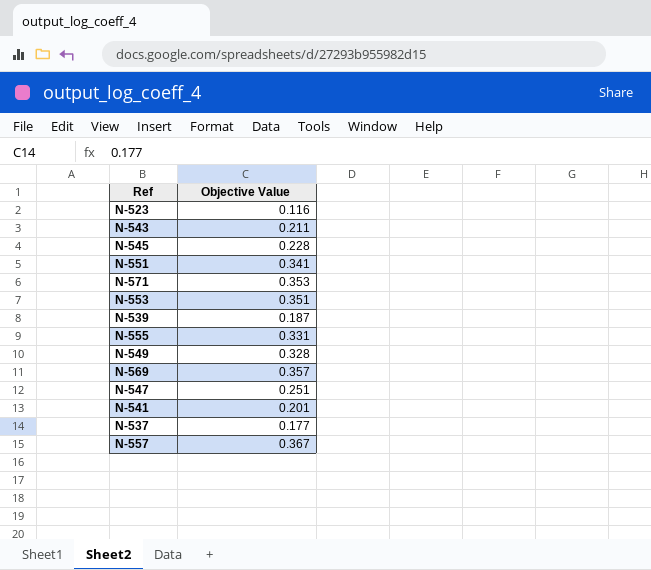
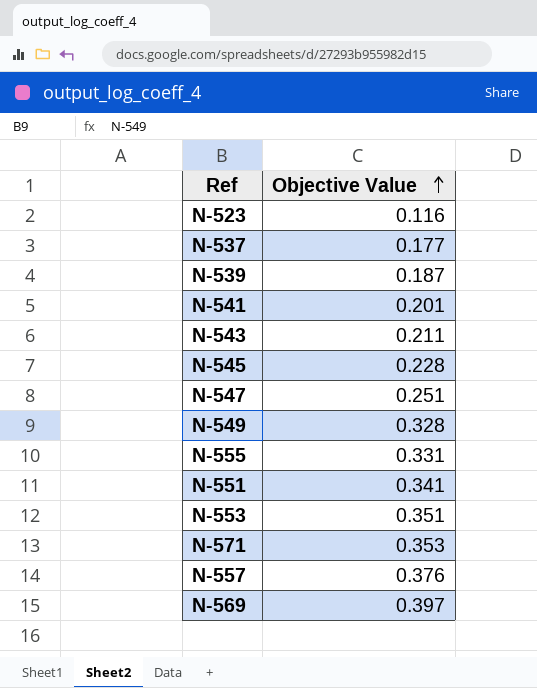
row order: none -> Objective Value ascending
N-557 | Objective Value: 0.367 -> 0.376
N-569 | Objective Value: 0.357 -> 0.397

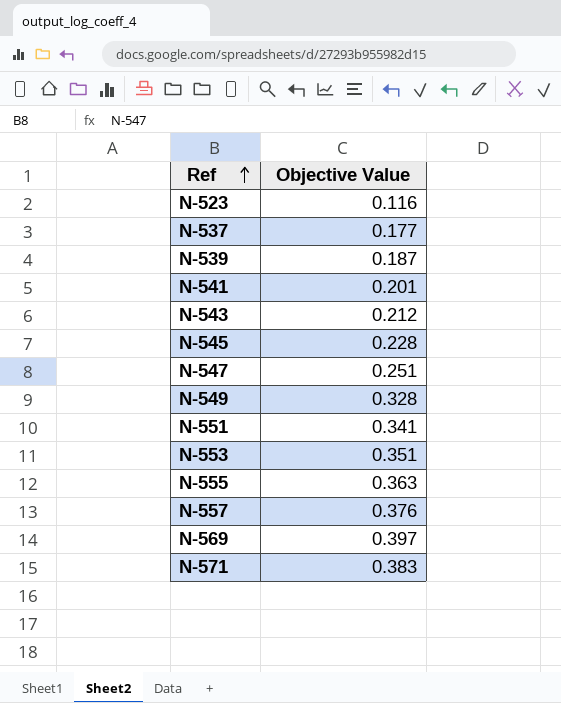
row order: Objective Value ascending -> Ref ascending
N-543 | Objective Value: 0.211 -> 0.212
N-555 | Objective Value: 0.331 -> 0.363
N-571 | Objective Value: 0.353 -> 0.383

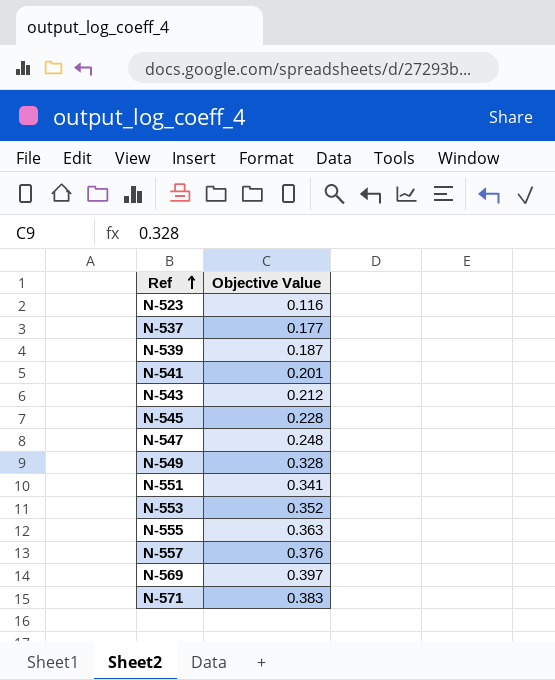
N-547 | Objective Value: 0.251 -> 0.248
N-553 | Objective Value: 0.351 -> 0.352

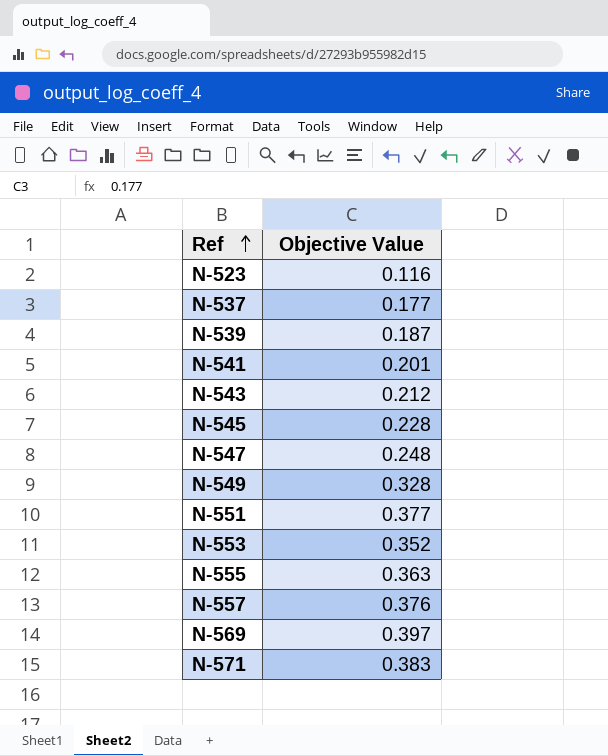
N-551 | Objective Value: 0.341 -> 0.377

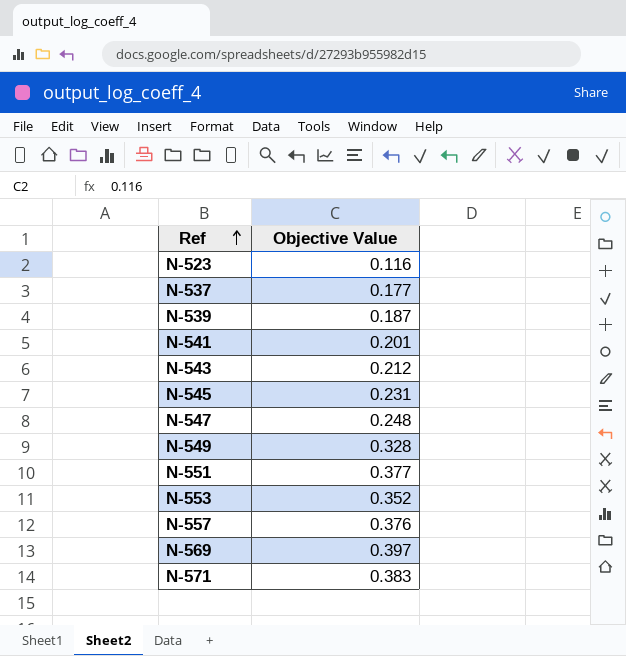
row N-555: 0.363 -> none
N-545 | Objective Value: 0.228 -> 0.231

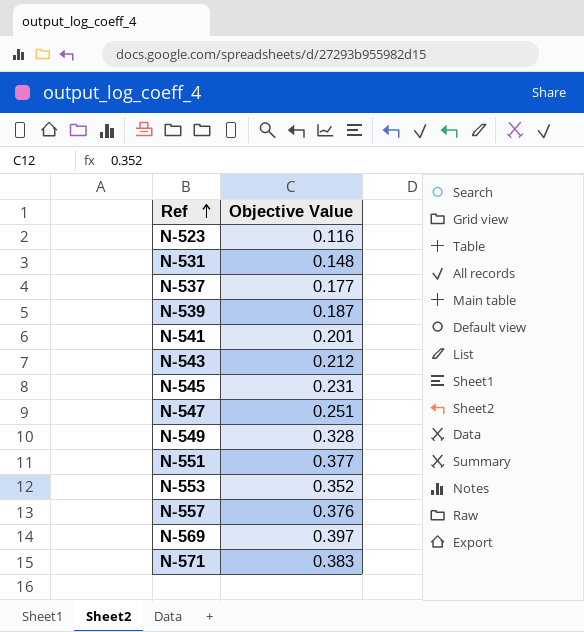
row N-531: none -> 0.148
N-547 | Objective Value: 0.248 -> 0.251

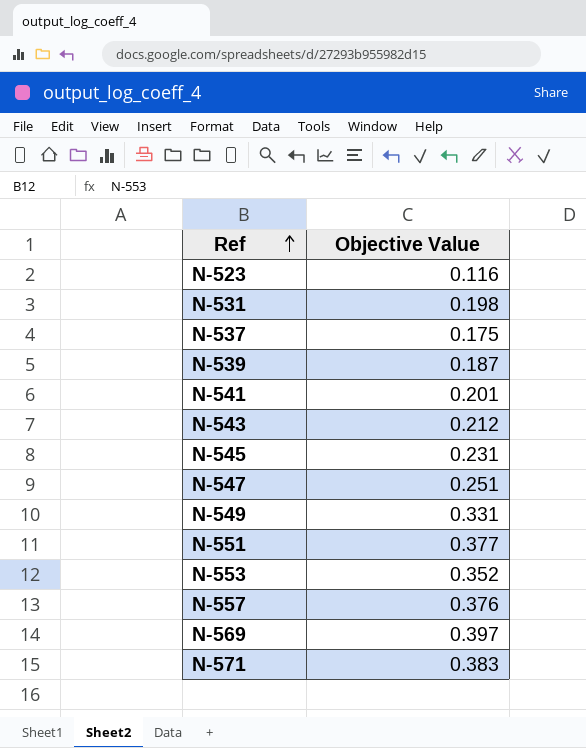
N-531 | Objective Value: 0.148 -> 0.198
N-537 | Objective Value: 0.177 -> 0.175
N-549 | Objective Value: 0.328 -> 0.331

